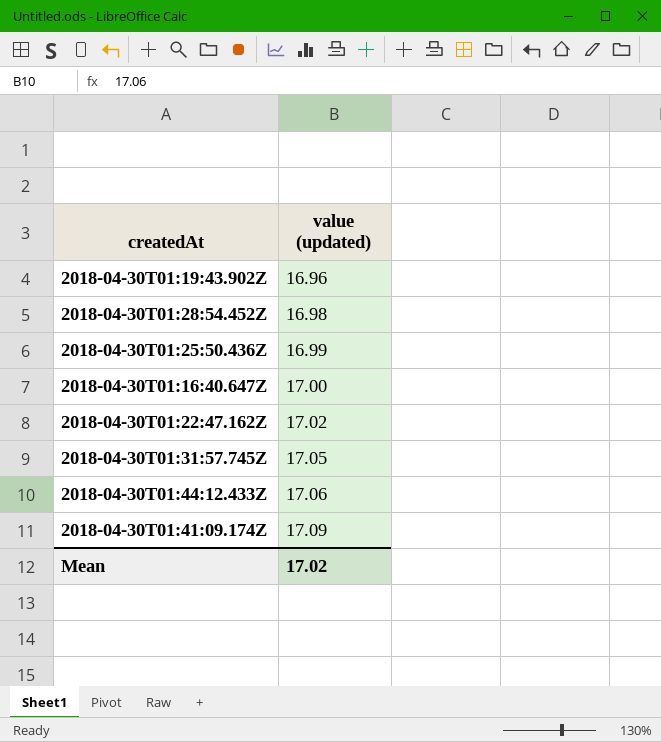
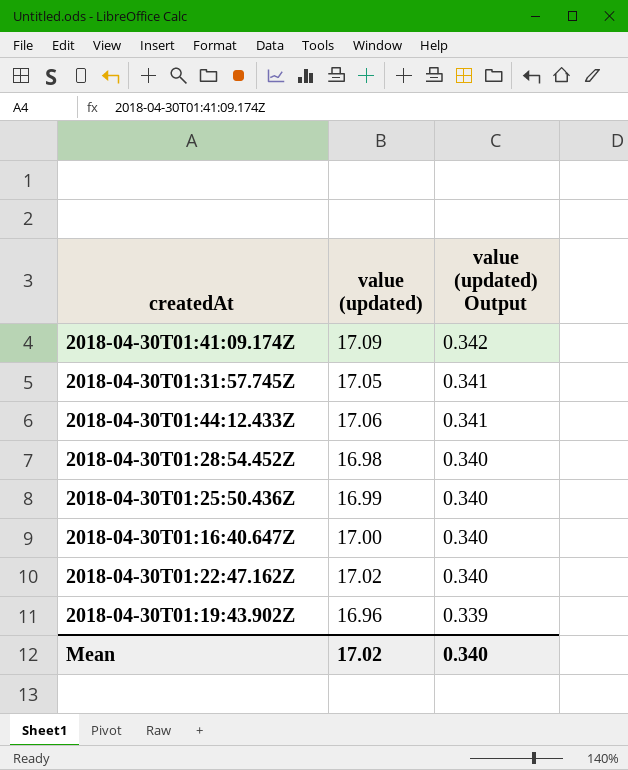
row order: value (updated) ascending -> value (updated) Output descending
column value (updated) Output | formula: none -> [value (updated)] * 0.02

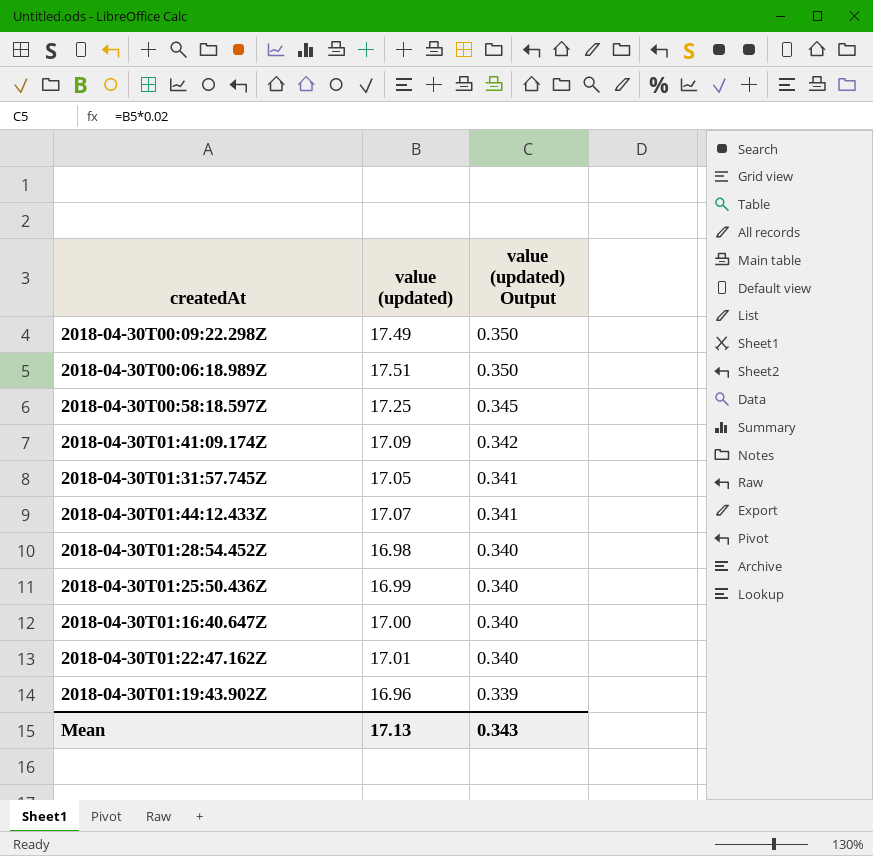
row 2018-04-30T00:09:22.298Z: none -> 17.49 | 0.350
row 2018-04-30T00:06:18.989Z: none -> 17.51 | 0.350
row 2018-04-30T00:58:18.597Z: none -> 17.25 | 0.345
2018-04-30T01:44:12.433Z | value (updated): 17.06 -> 17.07
2018-04-30T01:22:47.162Z | value (updated): 17.02 -> 17.01
Mean | value (updated): 17.02 -> 17.13
Mean | value (updated) Output: 0.340 -> 0.343

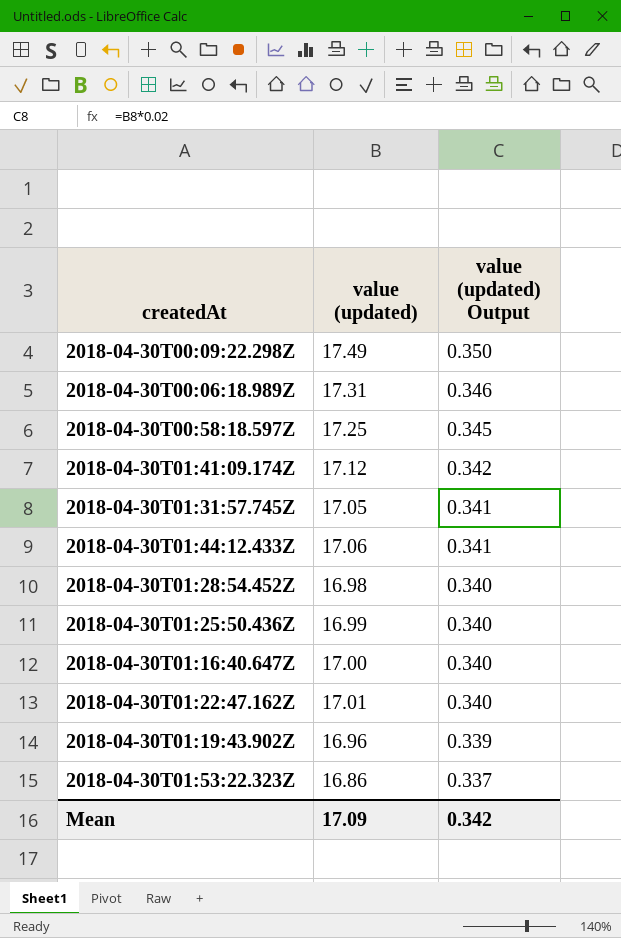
2018-04-30T00:06:18.989Z | value (updated): 17.51 -> 17.31
2018-04-30T00:06:18.989Z | value (updated) Output: 0.350 -> 0.346
2018-04-30T01:41:09.174Z | value (updated): 17.09 -> 17.12
2018-04-30T01:44:12.433Z | value (updated): 17.07 -> 17.06
row 2018-04-30T01:53:22.323Z: none -> 16.86 | 0.337
Mean | value (updated): 17.13 -> 17.09
Mean | value (updated) Output: 0.343 -> 0.342

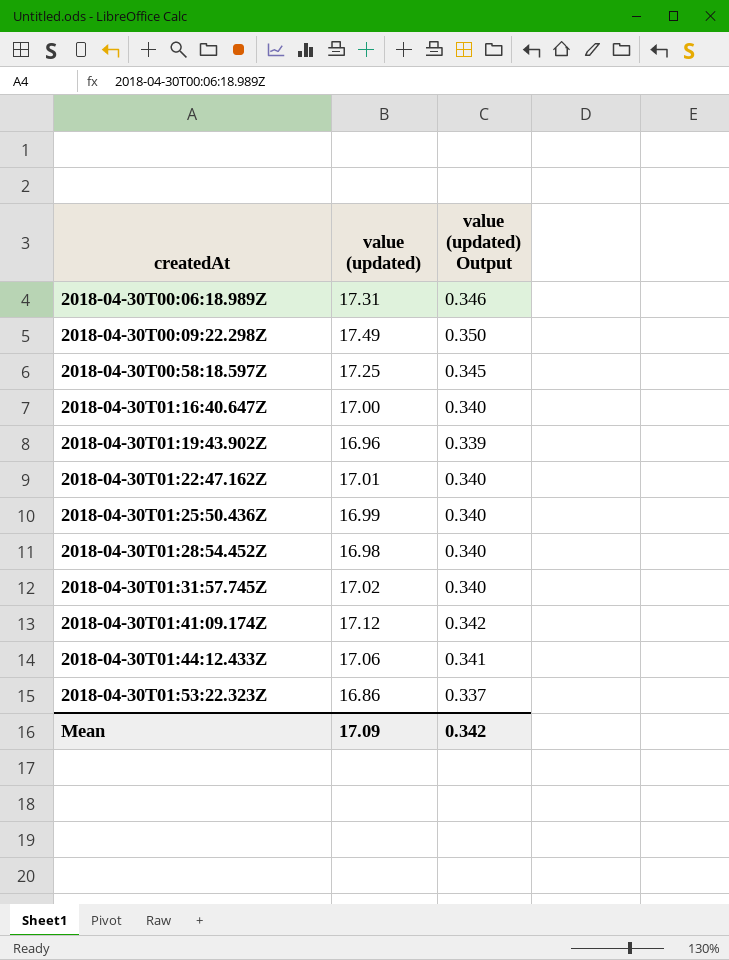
row order: value (updated) Output descending -> createdAt ascending
2018-04-30T01:31:57.745Z | value (updated): 17.05 -> 17.02
2018-04-30T01:31:57.745Z | value (updated) Output: 0.341 -> 0.340

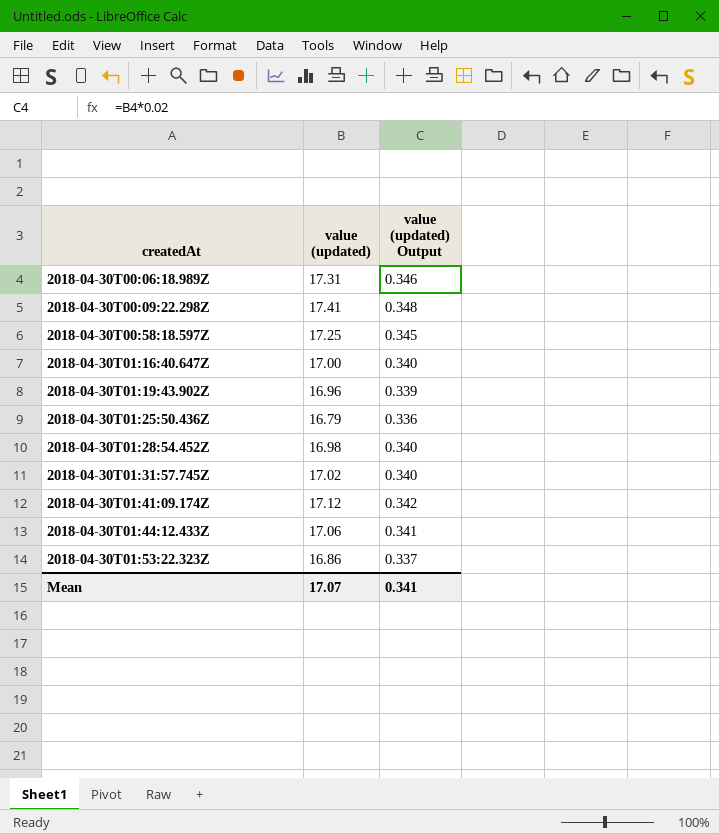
row 2018-04-30T01:22:47.162Z: 17.01 | 0.340 -> none
2018-04-30T00:09:22.298Z | value (updated): 17.49 -> 17.41
2018-04-30T00:09:22.298Z | value (updated) Output: 0.350 -> 0.348
2018-04-30T01:25:50.436Z | value (updated): 16.99 -> 16.79
2018-04-30T01:25:50.436Z | value (updated) Output: 0.340 -> 0.336
Mean | value (updated): 17.09 -> 17.07
Mean | value (updated) Output: 0.342 -> 0.341

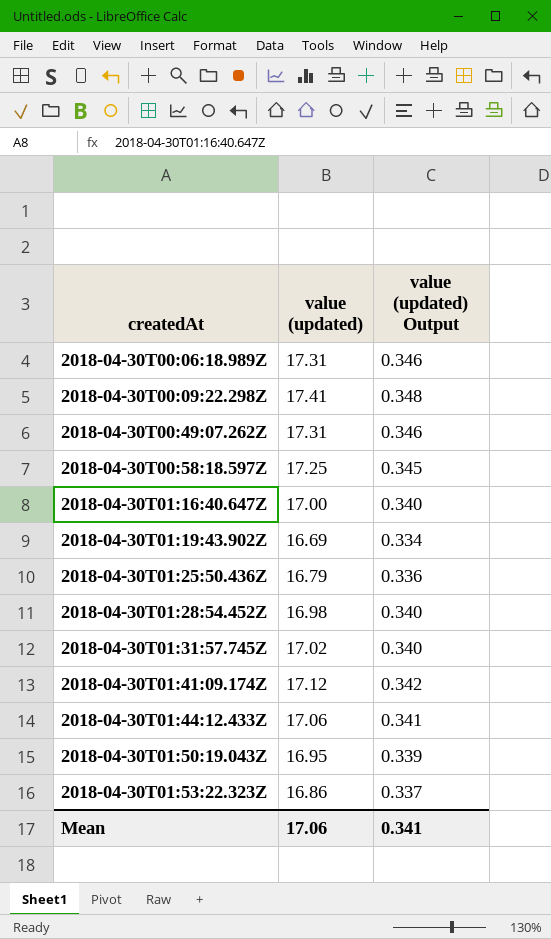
row 2018-04-30T00:49:07.262Z: none -> 17.31 | 0.346
2018-04-30T01:19:43.902Z | value (updated): 16.96 -> 16.69
2018-04-30T01:19:43.902Z | value (updated) Output: 0.339 -> 0.334
row 2018-04-30T01:50:19.043Z: none -> 16.95 | 0.339
Mean | value (updated): 17.07 -> 17.06

